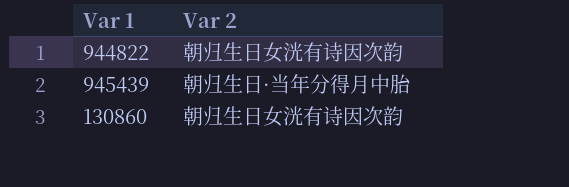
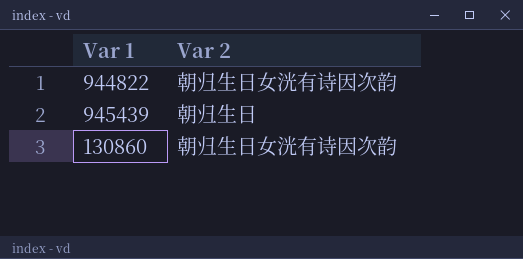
945439 | Var 2: 朝归生日·当年分得月中胎 -> 朝归生日

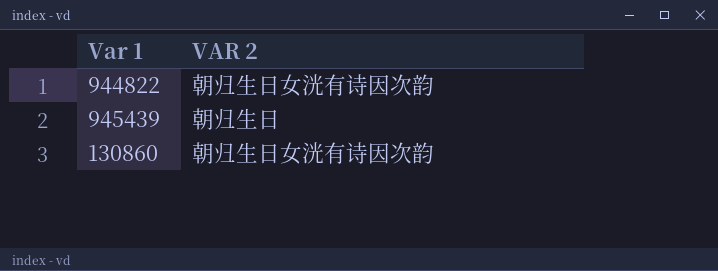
column name: Var 2 -> VAR 2

